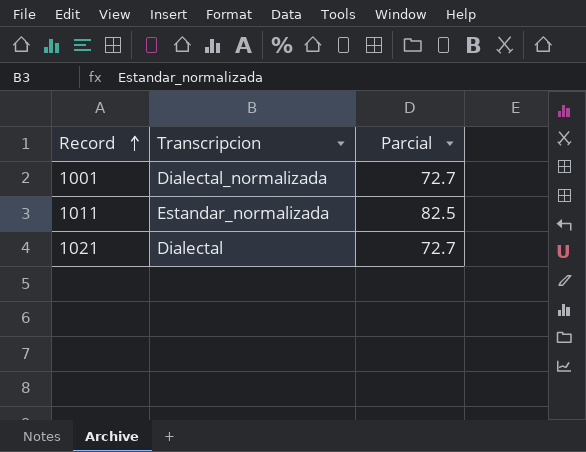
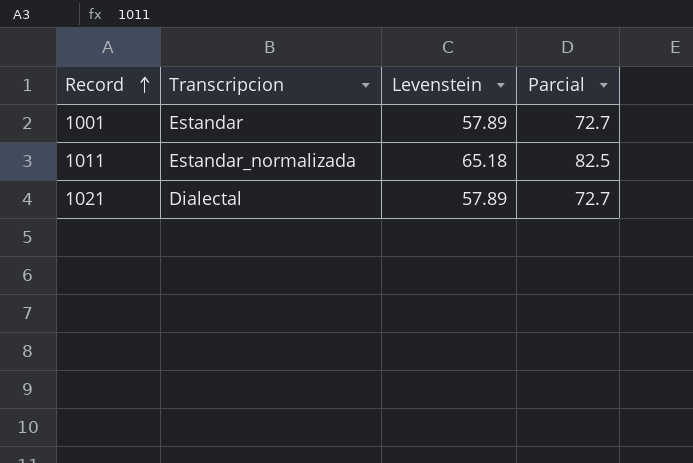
column Levenstein | position: none -> 3
1001 | Transcripcion: Dialectal_normalizada -> Estandar

